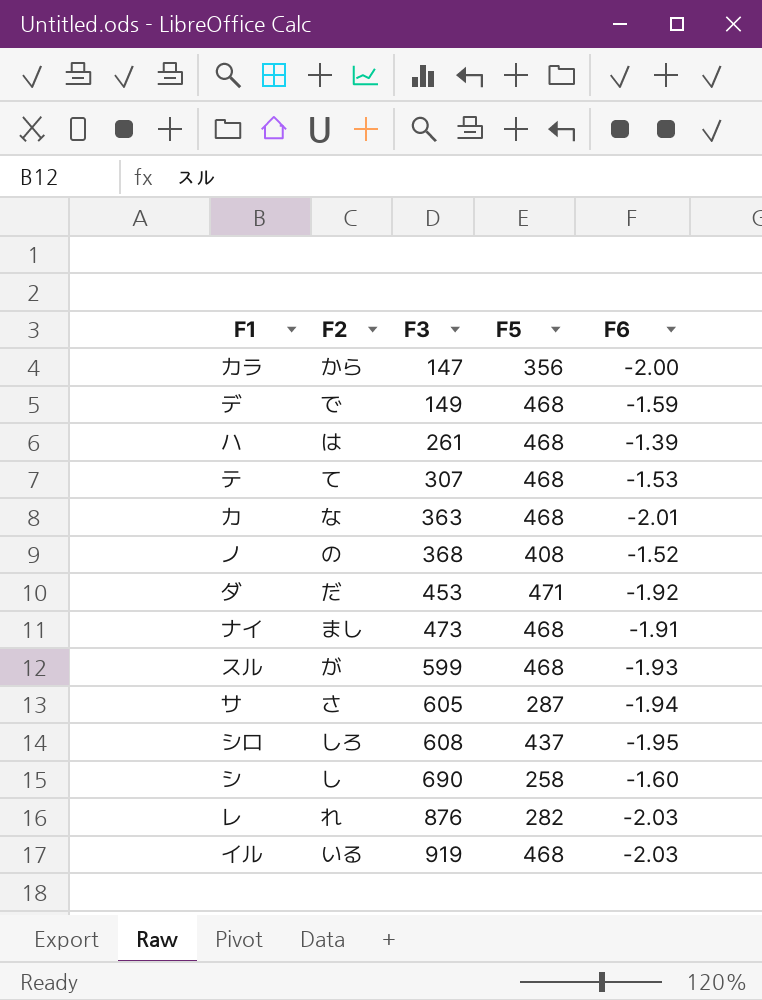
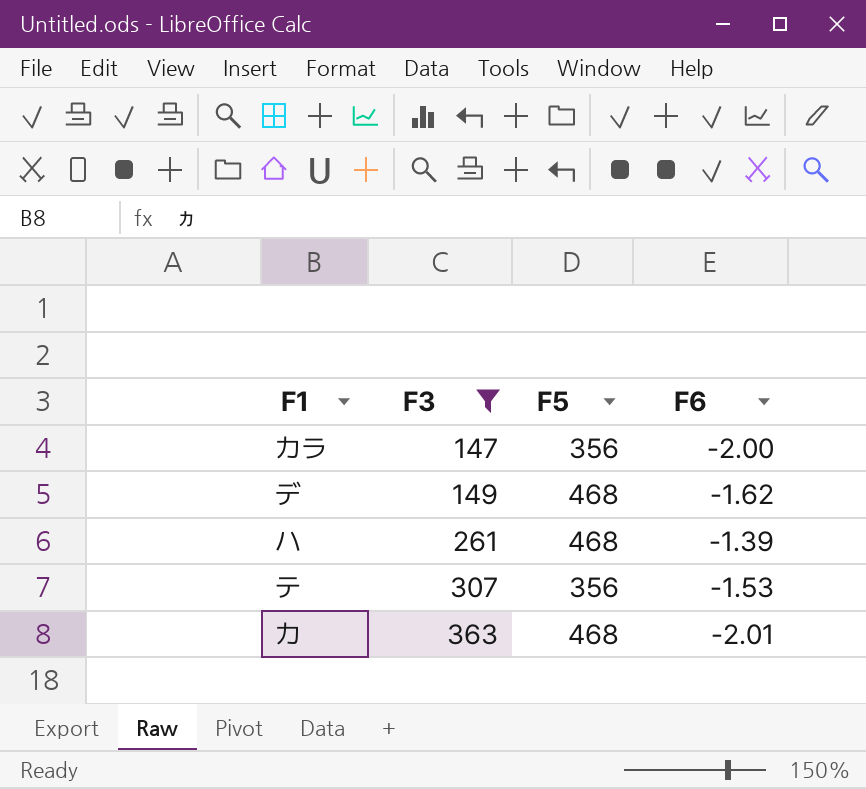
filter: none -> F3 <= 363
column F2 | position: 2 -> none
デ | F6: -1.59 -> -1.62
テ | F5: 468 -> 356

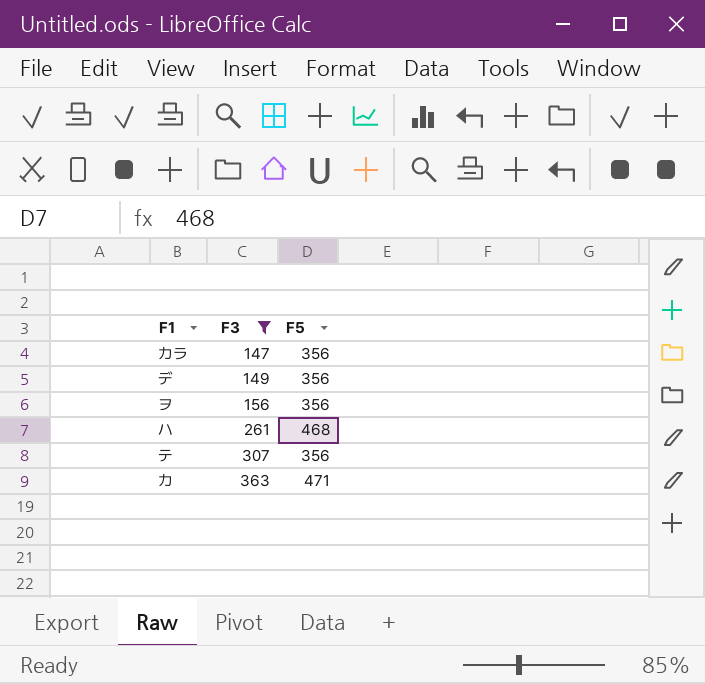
column F6 | position: 4 -> none
デ | F5: 468 -> 356
row ヲ: none -> 156 | 356
カ | F5: 468 -> 471

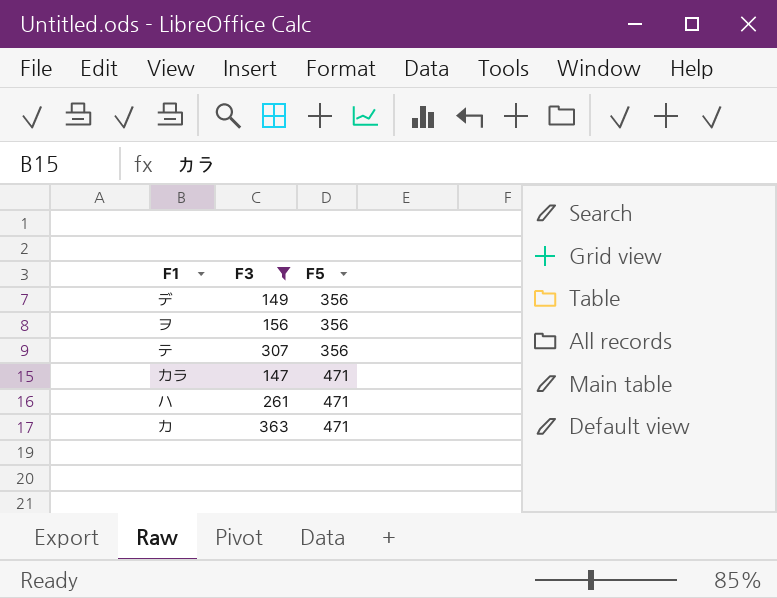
row order: F3 ascending -> F5 ascending
カラ | F5: 356 -> 471
ハ | F5: 468 -> 471

